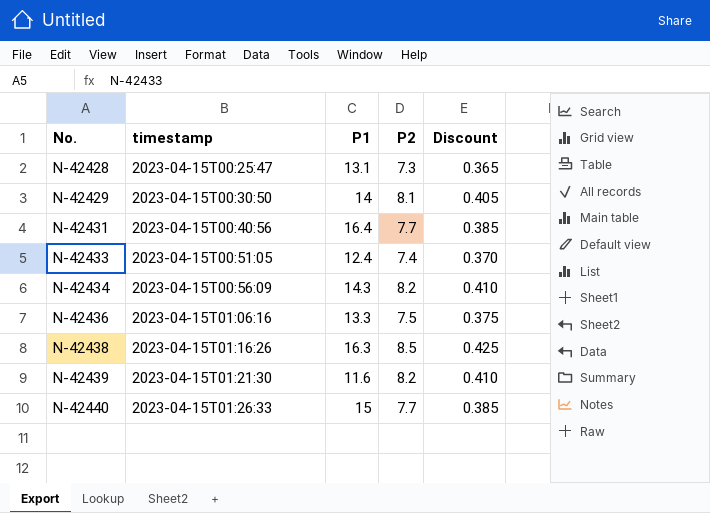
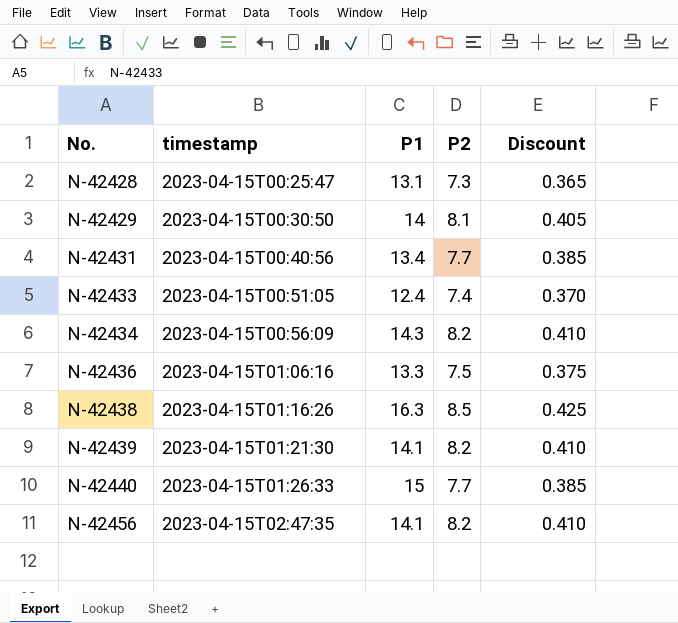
N-42431 | P1: 16.4 -> 13.4
N-42439 | P1: 11.6 -> 14.1
row N-42456: none -> 2023-04-15T02:47:35 | 14.1 | 8.2 | 0.410

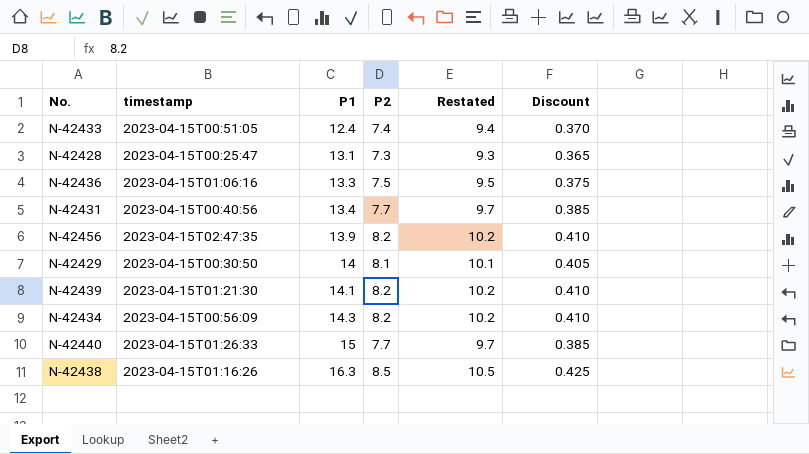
row order: No. ascending -> P1 ascending
column Restated | formula: none -> [P2] + 2
N-42456 | P1: 14.1 -> 13.9

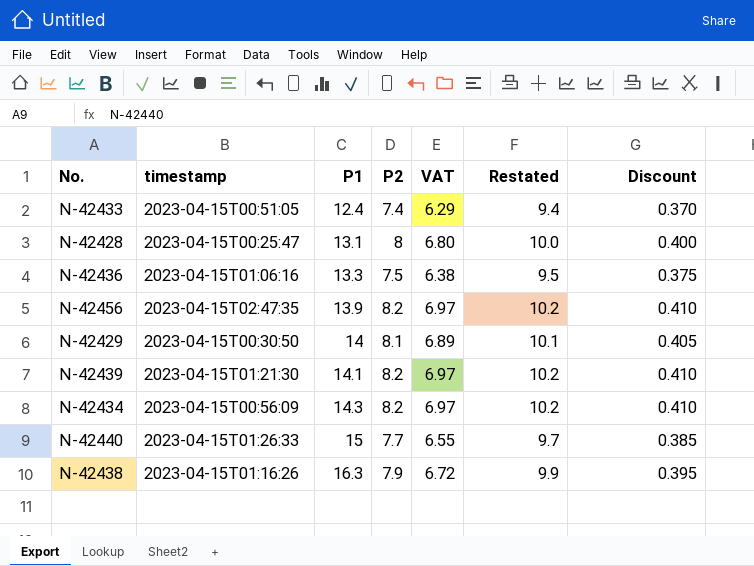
column VAT | formula: none -> [P2] * 0.85
row N-42431: 2023-04-15T00:40:56 | 13.4 | 7.7 | 9.7 | 0.385 -> none
N-42428 | P2: 7.3 -> 8
N-42428 | Restated: 9.3 -> 10.0
N-42428 | Discount: 0.365 -> 0.400
N-42438 | P2: 8.5 -> 7.9
N-42438 | Restated: 10.5 -> 9.9
N-42438 | Discount: 0.425 -> 0.395

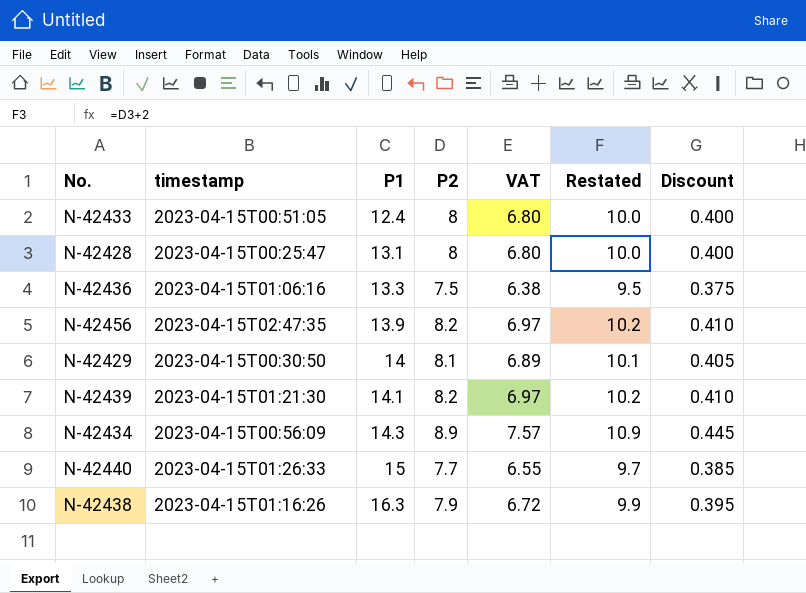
N-42433 | P2: 7.4 -> 8
N-42433 | VAT: 6.29 -> 6.80
N-42433 | Restated: 9.4 -> 10.0
N-42433 | Discount: 0.370 -> 0.400
N-42434 | P2: 8.2 -> 8.9
N-42434 | VAT: 6.97 -> 7.57
N-42434 | Restated: 10.2 -> 10.9
N-42434 | Discount: 0.410 -> 0.445

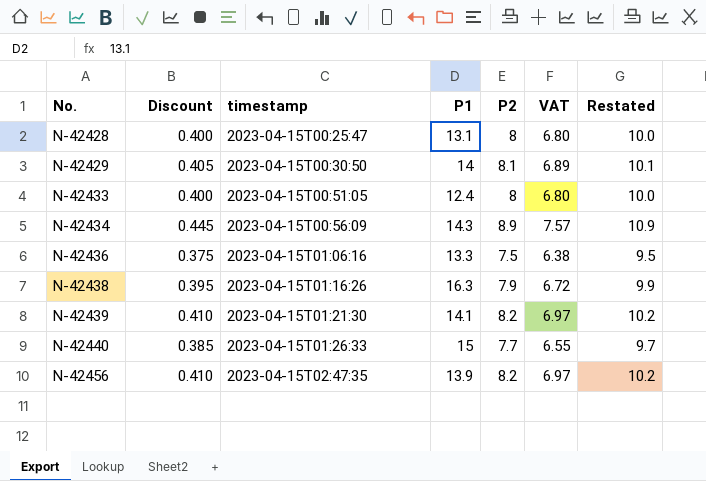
row order: P1 ascending -> No. ascending
column Discount | position: 7 -> 2

